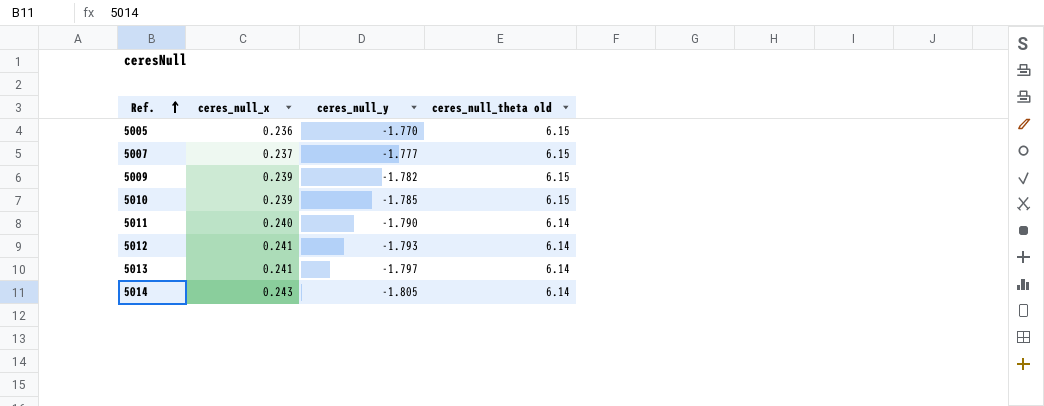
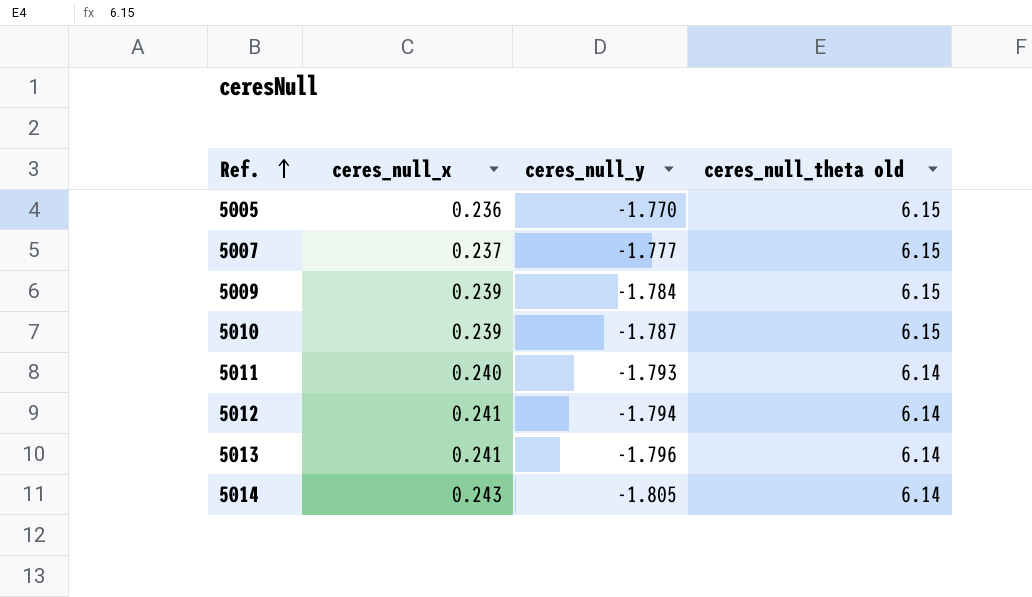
5009 | ceres_null_y: -1.782 -> -1.784
5010 | ceres_null_y: -1.785 -> -1.787
5011 | ceres_null_y: -1.790 -> -1.793
5012 | ceres_null_y: -1.793 -> -1.794
5013 | ceres_null_y: -1.797 -> -1.796

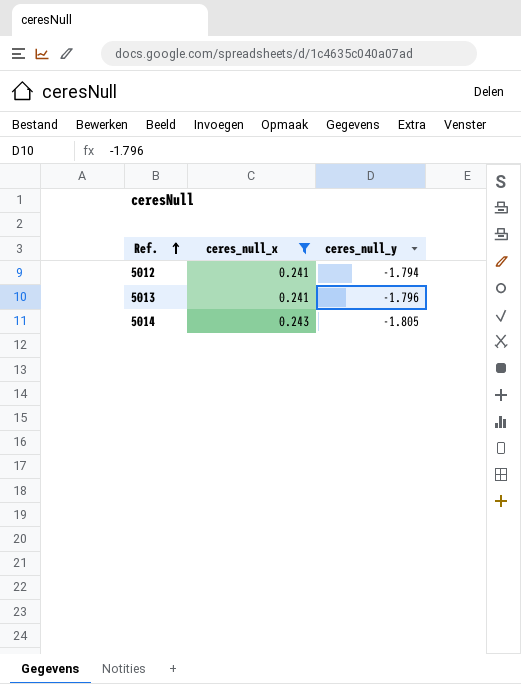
filter: none -> ceres_null_x >= 0.241
column ceres_null_theta old | position: 4 -> none

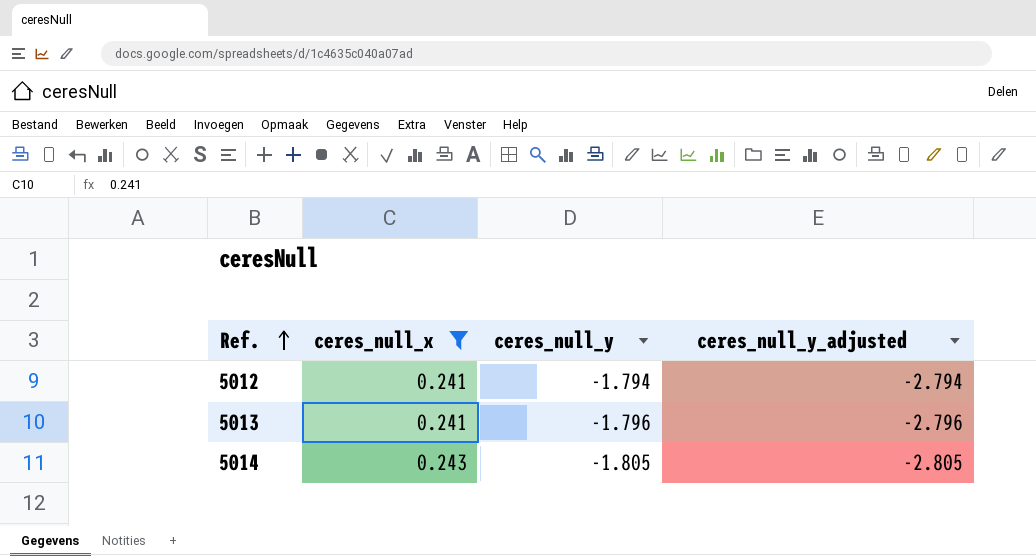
column ceres_null_y_adjusted | formula: none -> [ceres_null_y] - 1

